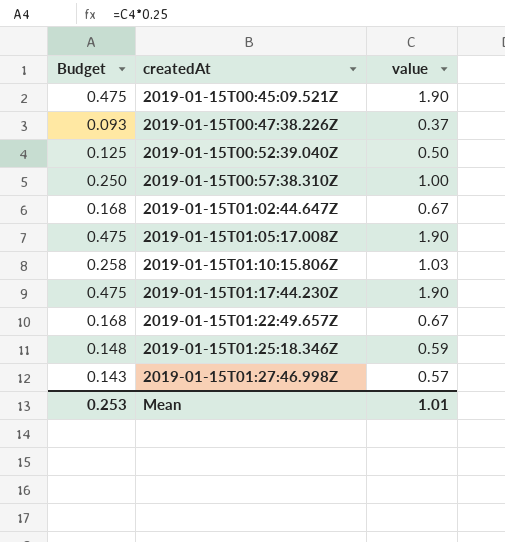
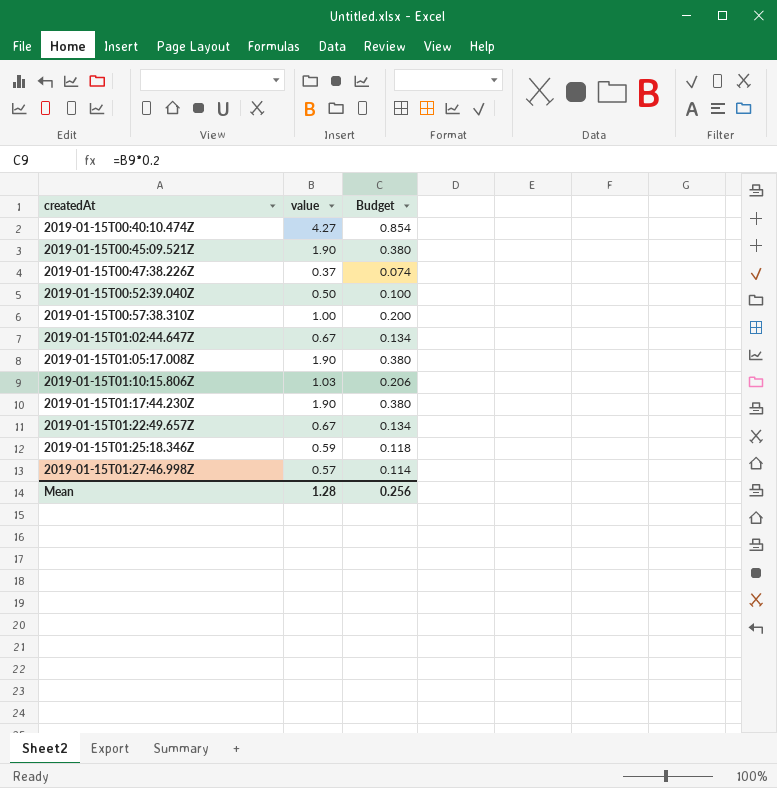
column Budget | formula: [value] * 0.25 -> [value] * 0.2
column Budget | position: 1 -> 3
row 2019-01-15T00:40:10.474Z: none -> 4.27 | 0.854
Mean | value: 1.01 -> 1.28
Mean | Budget: 0.253 -> 0.256

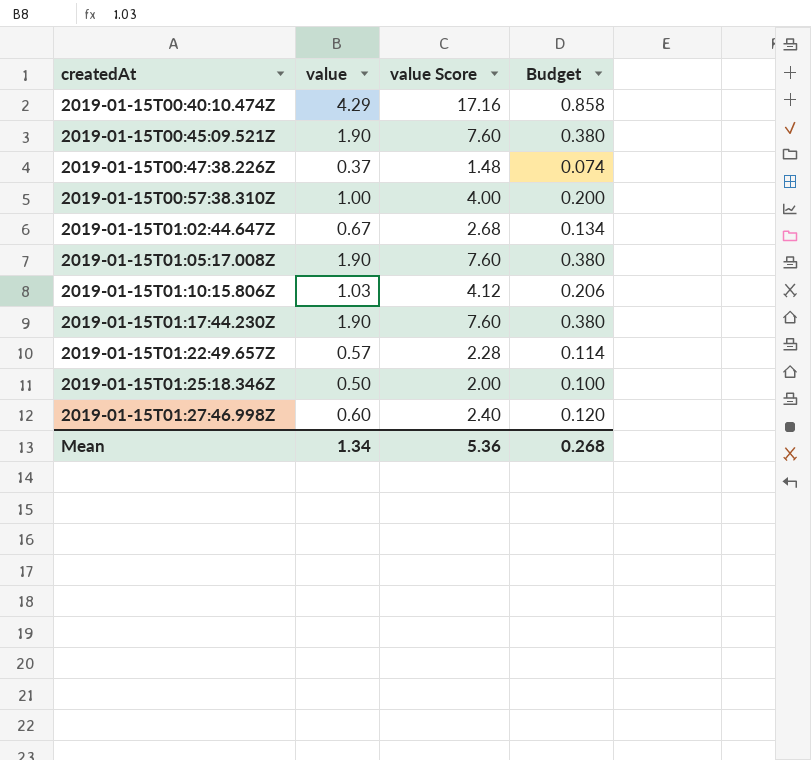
column value Score | formula: none -> [value] * 4
row 2019-01-15T00:52:39.040Z: 0.50 | 0.100 -> none
2019-01-15T00:40:10.474Z | value: 4.27 -> 4.29
2019-01-15T00:40:10.474Z | Budget: 0.854 -> 0.858
2019-01-15T01:22:49.657Z | value: 0.67 -> 0.57
2019-01-15T01:22:49.657Z | Budget: 0.134 -> 0.114
2019-01-15T01:25:18.346Z | value: 0.59 -> 0.50
2019-01-15T01:25:18.346Z | Budget: 0.118 -> 0.100
2019-01-15T01:27:46.998Z | value: 0.57 -> 0.60
2019-01-15T01:27:46.998Z | Budget: 0.114 -> 0.120
Mean | value: 1.28 -> 1.34
Mean | Budget: 0.256 -> 0.268

